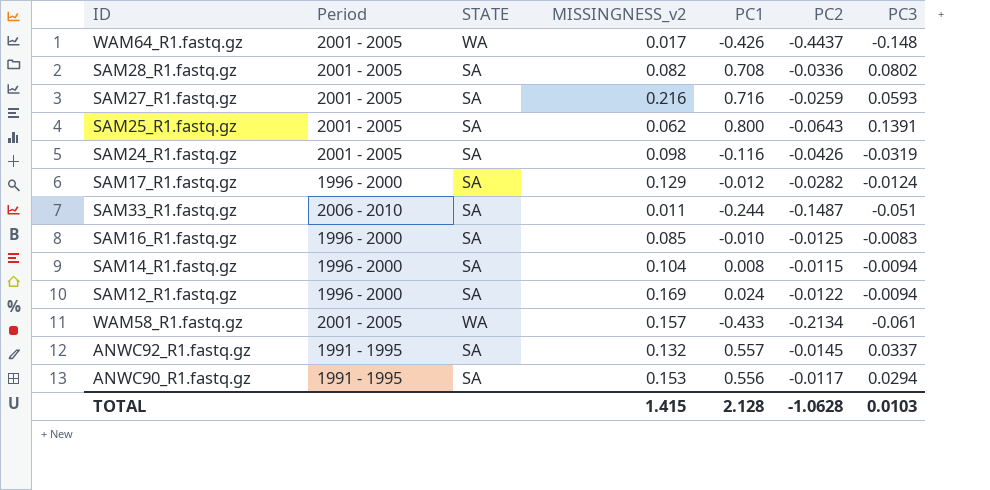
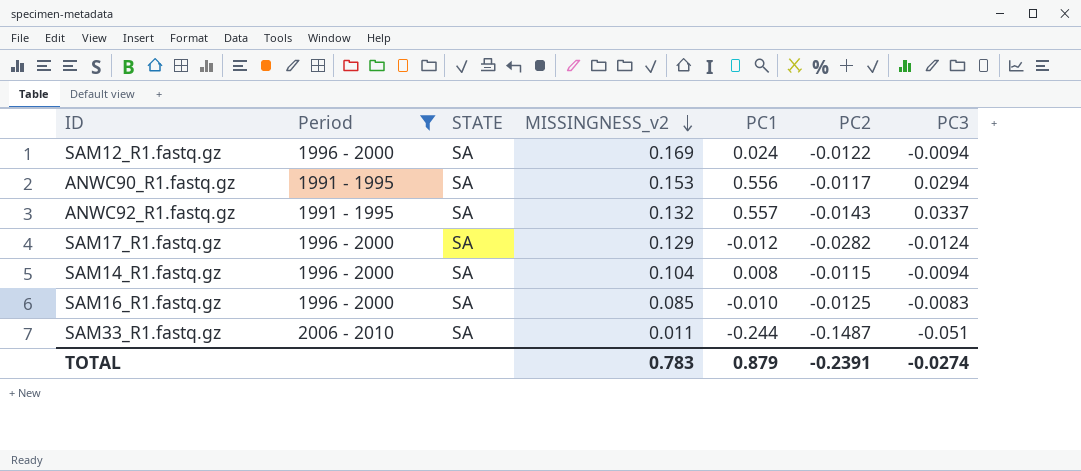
filter: none -> Period != 2001 - 2005
row order: none -> MISSINGNESS_v2 descending
ANWC92_R1.fastq.gz | PC2: -0.0145 -> -0.0143
TOTAL | MISSINGNESS_v2: 1.415 -> 0.783
TOTAL | PC1: 2.128 -> 0.879
TOTAL | PC2: -1.0628 -> -0.2391
TOTAL | PC3: 0.0103 -> -0.0274

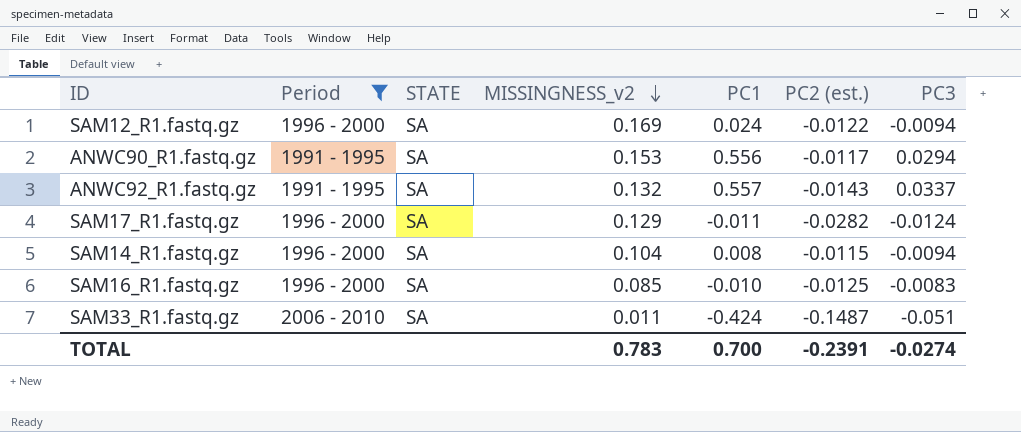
column name: PC2 -> PC2 (est.)
SAM17_R1.fastq.gz | PC1: -0.012 -> -0.011
SAM33_R1.fastq.gz | PC1: -0.244 -> -0.424
TOTAL | PC1: 0.879 -> 0.700

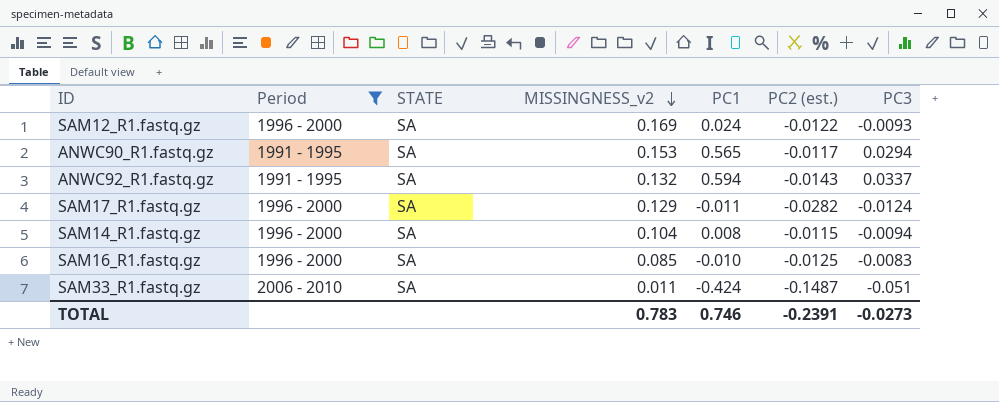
SAM12_R1.fastq.gz | PC3: -0.0094 -> -0.0093
ANWC90_R1.fastq.gz | PC1: 0.556 -> 0.565
ANWC92_R1.fastq.gz | PC1: 0.557 -> 0.594
TOTAL | PC1: 0.700 -> 0.746
TOTAL | PC3: -0.0274 -> -0.0273

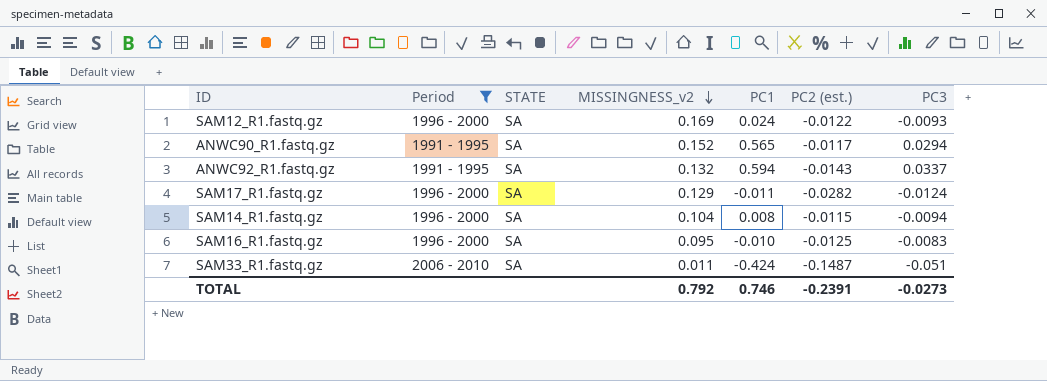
ANWC90_R1.fastq.gz | MISSINGNESS_v2: 0.153 -> 0.152
SAM16_R1.fastq.gz | MISSINGNESS_v2: 0.085 -> 0.095
TOTAL | MISSINGNESS_v2: 0.783 -> 0.792

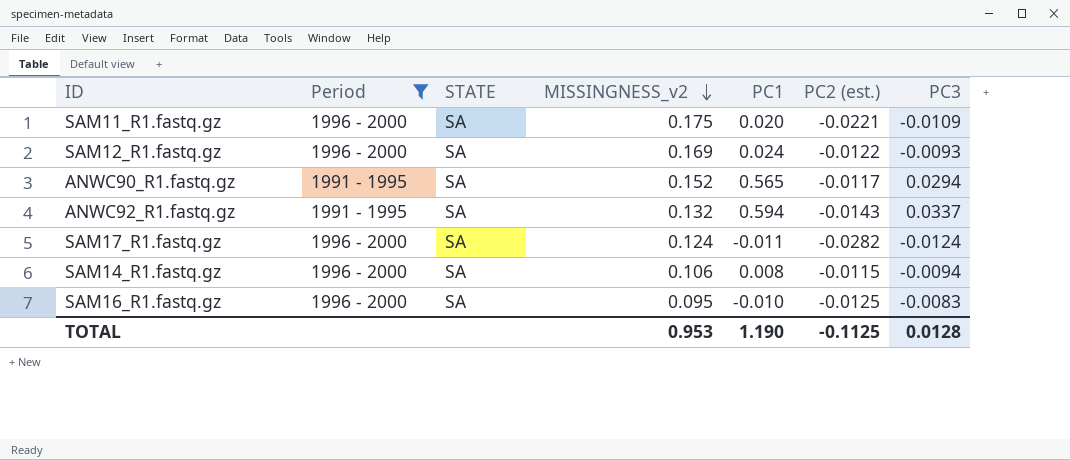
row SAM33_R1.fastq.gz: 2006 - 2010 | SA | 0.011 | -0.424 | -0.1487 | -0.051 -> none
row SAM11_R1.fastq.gz: none -> 1996 - 2000 | SA | 0.175 | 0.020 | -0.0221 | -0.0109
SAM17_R1.fastq.gz | MISSINGNESS_v2: 0.129 -> 0.124
SAM14_R1.fastq.gz | MISSINGNESS_v2: 0.104 -> 0.106
TOTAL | MISSINGNESS_v2: 0.792 -> 0.953
TOTAL | PC1: 0.746 -> 1.190
TOTAL | PC2 (est.): -0.2391 -> -0.1125
TOTAL | PC3: -0.0273 -> 0.0128

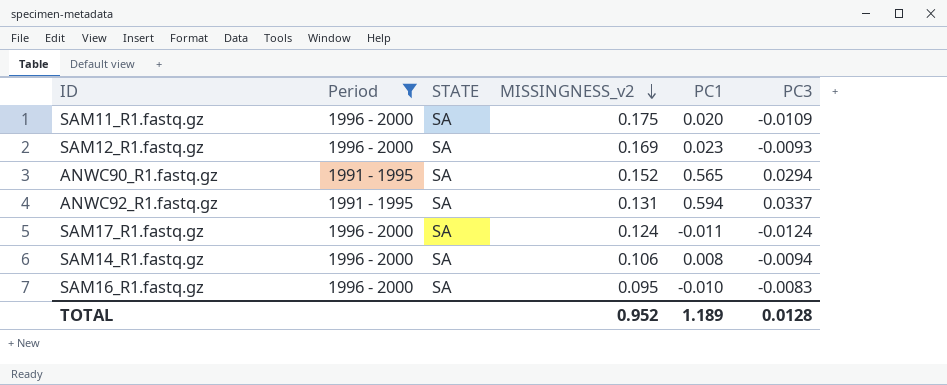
column PC2 (est.) | position: 6 -> none
SAM12_R1.fastq.gz | PC1: 0.024 -> 0.023
ANWC92_R1.fastq.gz | MISSINGNESS_v2: 0.132 -> 0.131
TOTAL | MISSINGNESS_v2: 0.953 -> 0.952
TOTAL | PC1: 1.190 -> 1.189

